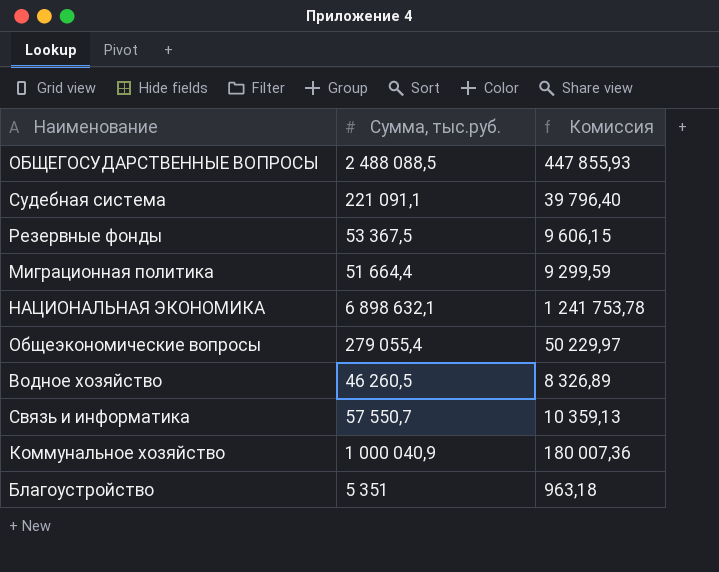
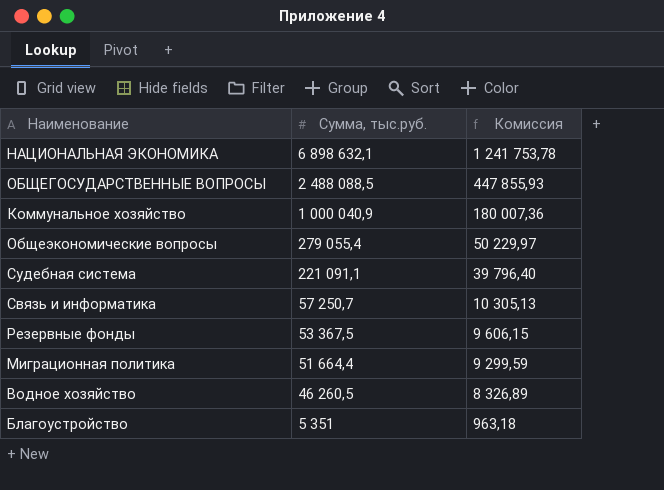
row order: none -> Сумма, тыс.руб. descending
Связь и информатика | Сумма, тыс.руб.: 57 550,7 -> 57 250,7
Связь и информатика | Комиссия: 10 359,13 -> 10 305,13

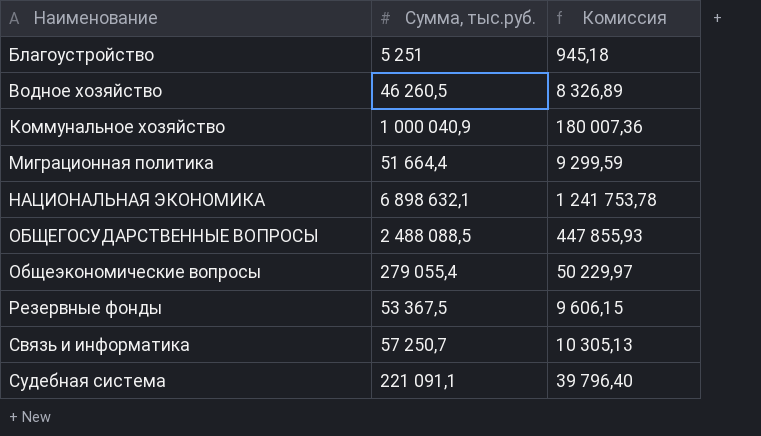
row order: Сумма, тыс.руб. descending -> Наименование ascending
Благоустройство | Сумма, тыс.руб.: 5 351 -> 5 251
Благоустройство | Комиссия: 963,18 -> 945,18

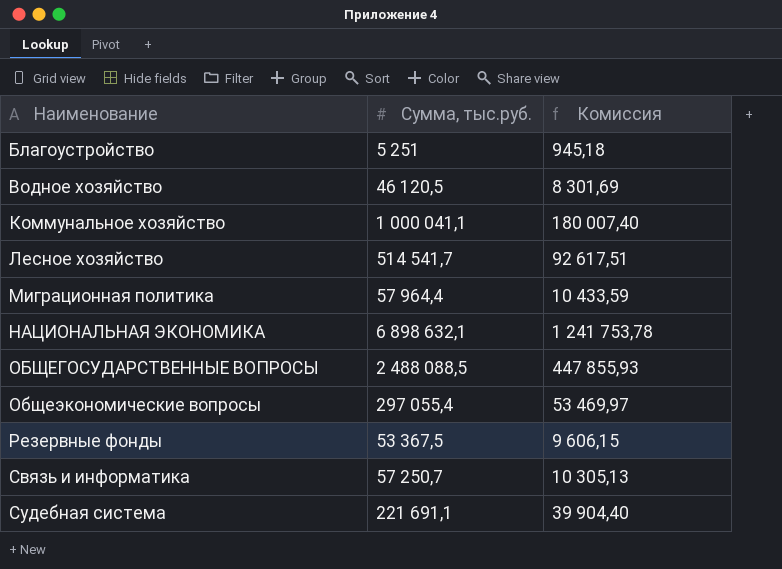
Водное хозяйство | Сумма, тыс.руб.: 46 260,5 -> 46 120,5
Водное хозяйство | Комиссия: 8 326,89 -> 8 301,69
Коммунальное хозяйство | Сумма, тыс.руб.: 1 000 040,9 -> 1 000 041,1
Коммунальное хозяйство | Комиссия: 180 007,36 -> 180 007,40
row Лесное хозяйство: none -> 514 541,7 | 92 617,51
Миграционная политика | Сумма, тыс.руб.: 51 664,4 -> 57 964,4
Миграционная политика | Комиссия: 9 299,59 -> 10 433,59
Общеэкономические вопросы | Сумма, тыс.руб.: 279 055,4 -> 297 055,4
Общеэкономические вопросы | Комиссия: 50 229,97 -> 53 469,97
Судебная система | Сумма, тыс.руб.: 221 091,1 -> 221 691,1
Судебная система | Комиссия: 39 796,40 -> 39 904,40

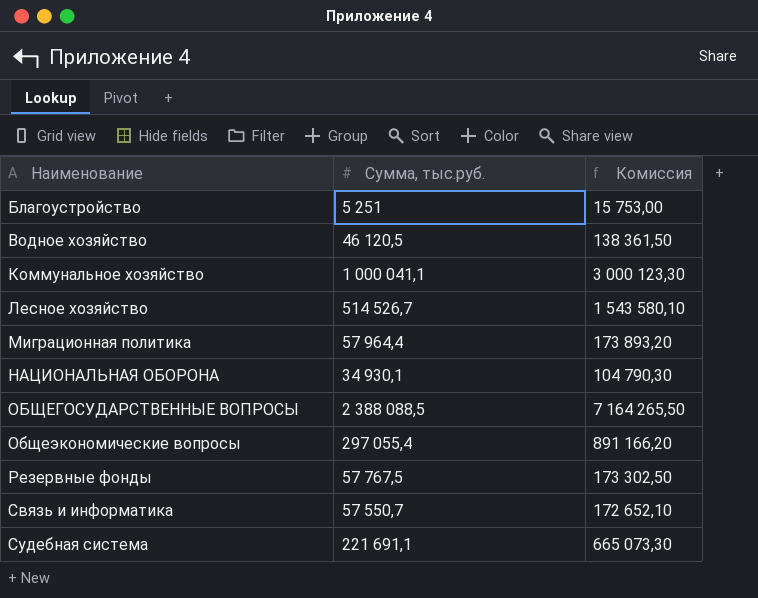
column Комиссия | formula: [Сумма, тыс.руб.] * 0,18 -> [Сумма, тыс.руб.] * 3
row НАЦИОНАЛЬНАЯ ЭКОНОМИКА: 6 898 632,1 | 1 241 753,78 -> none
Лесное хозяйство | Сумма, тыс.руб.: 514 541,7 -> 514 526,7
row НАЦИОНАЛЬНАЯ ОБОРОНА: none -> 34 930,1 | 104 790,30
ОБЩЕГОСУДАРСТВЕННЫЕ ВОПРОСЫ | Сумма, тыс.руб.: 2 488 088,5 -> 2 388 088,5
Резервные фонды | Сумма, тыс.руб.: 53 367,5 -> 57 767,5
Связь и информатика | Сумма, тыс.руб.: 57 250,7 -> 57 550,7

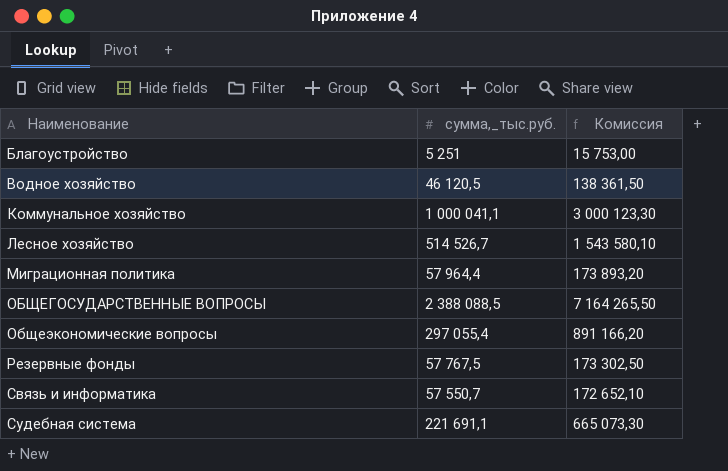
column name: Сумма, тыс.руб. -> сумма,_тыс.руб.
row НАЦИОНАЛЬНАЯ ОБОРОНА: 34 930,1 | 104 790,30 -> none

